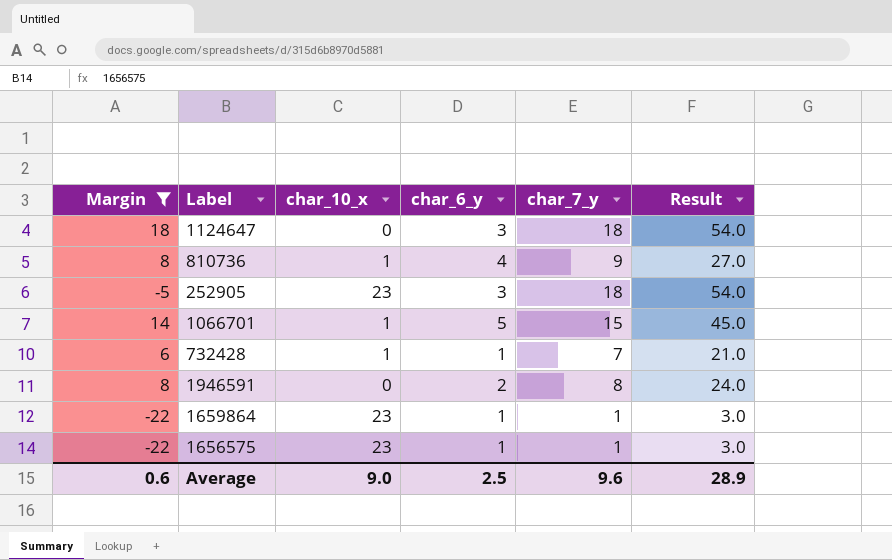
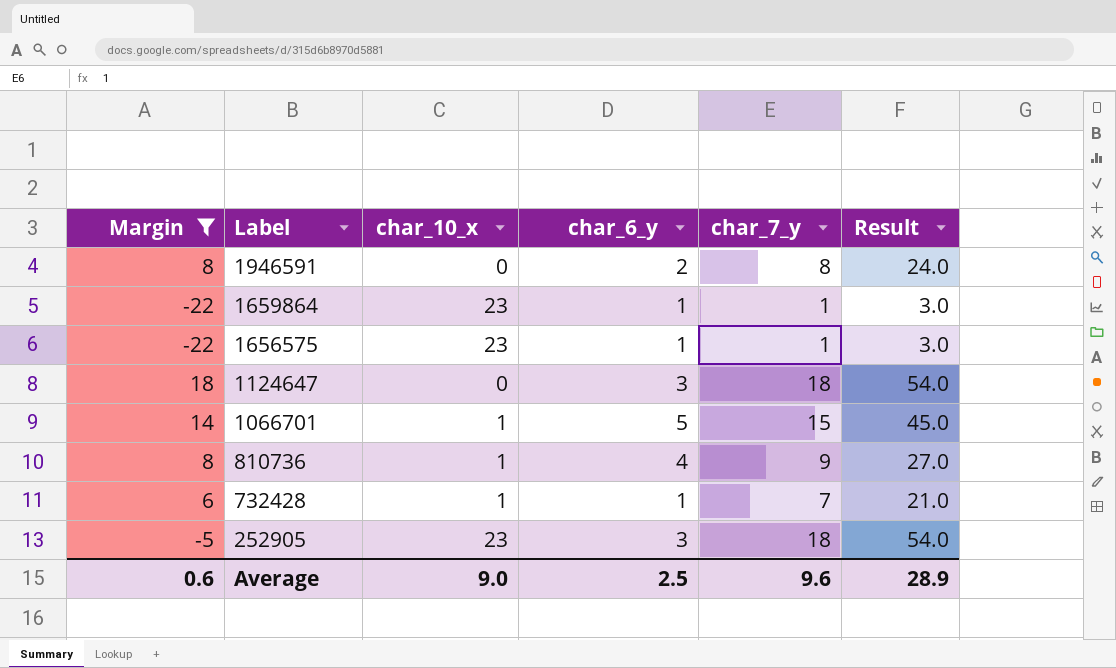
row order: none -> Label descending

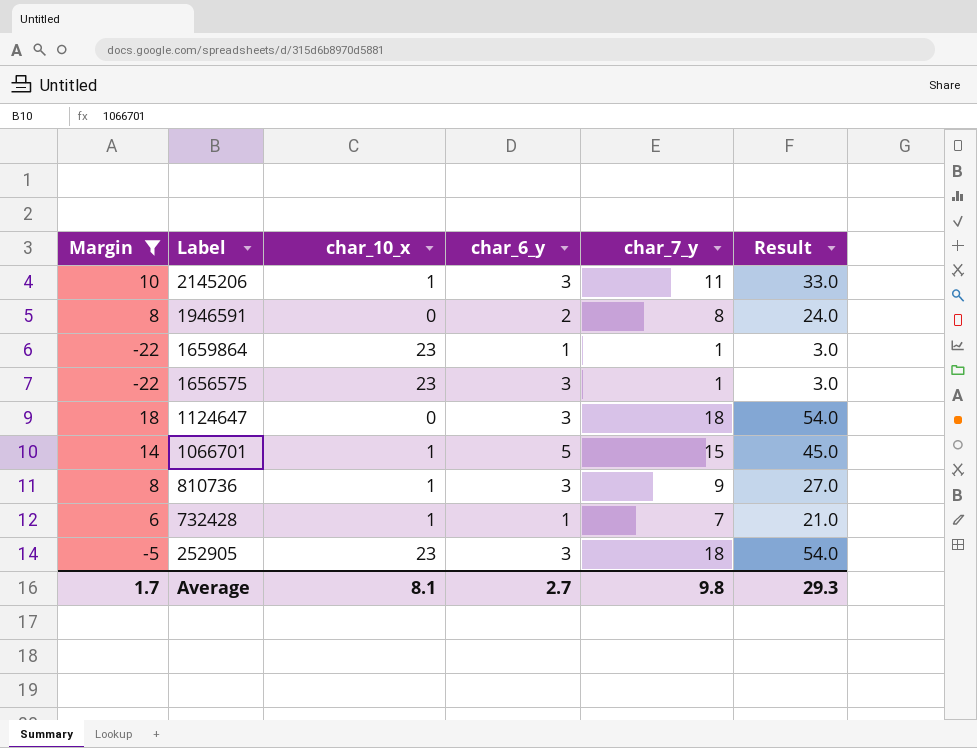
row 2145206: none -> 10 | 1 | 3 | 11 | 33.0
1656575 | char_6_y: 1 -> 3
810736 | char_6_y: 4 -> 3
Average | Margin: 0.6 -> 1.7
Average | char_10_x: 9.0 -> 8.1
Average | char_6_y: 2.5 -> 2.7
Average | char_7_y: 9.6 -> 9.8
Average | Result: 28.9 -> 29.3

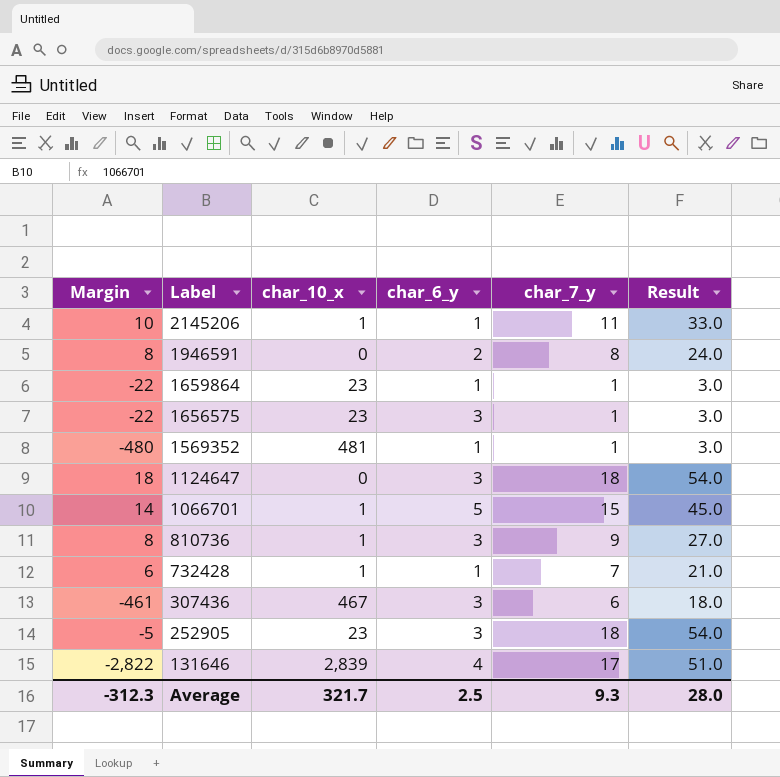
filter: Margin >= -22 -> none
2145206 | char_6_y: 3 -> 1
Average | Margin: 1.7 -> -312.3
Average | char_10_x: 8.1 -> 321.7
Average | char_6_y: 2.7 -> 2.5
Average | char_7_y: 9.8 -> 9.3
Average | Result: 29.3 -> 28.0

